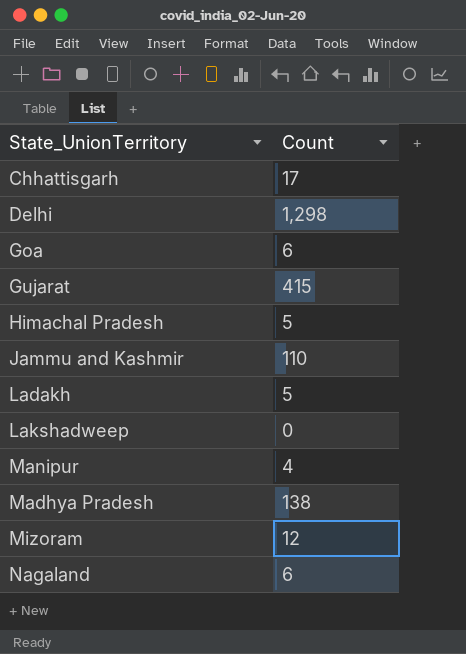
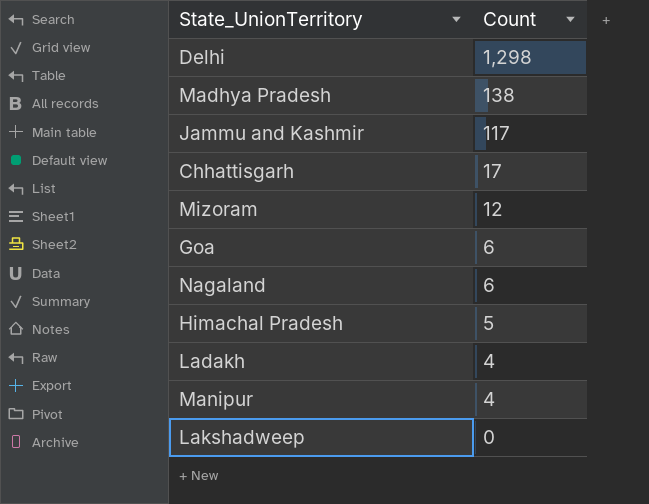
row order: none -> Count descending
row Gujarat: 415 -> none
Jammu and Kashmir | Count: 110 -> 117
Ladakh | Count: 5 -> 4

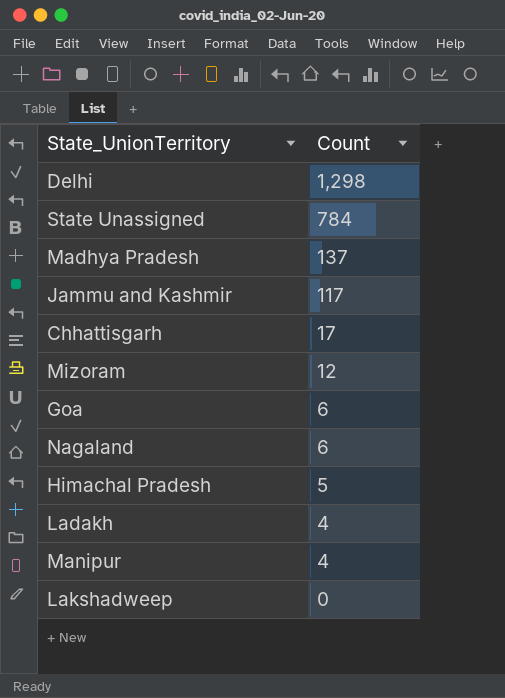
row State Unassigned: none -> 784
Madhya Pradesh | Count: 138 -> 137

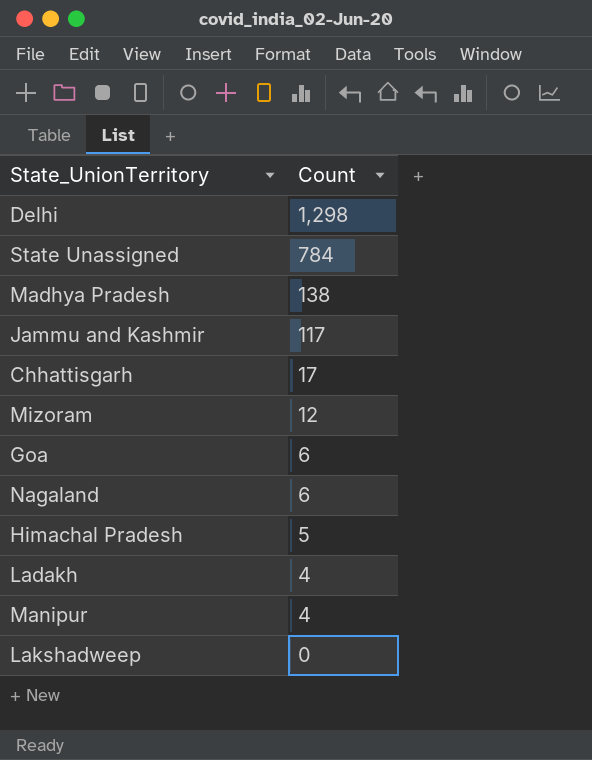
Madhya Pradesh | Count: 137 -> 138

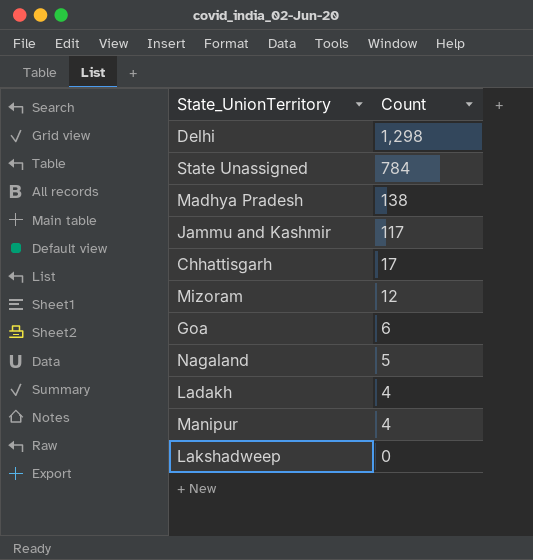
row Himachal Pradesh: 5 -> none
Nagaland | Count: 6 -> 5

